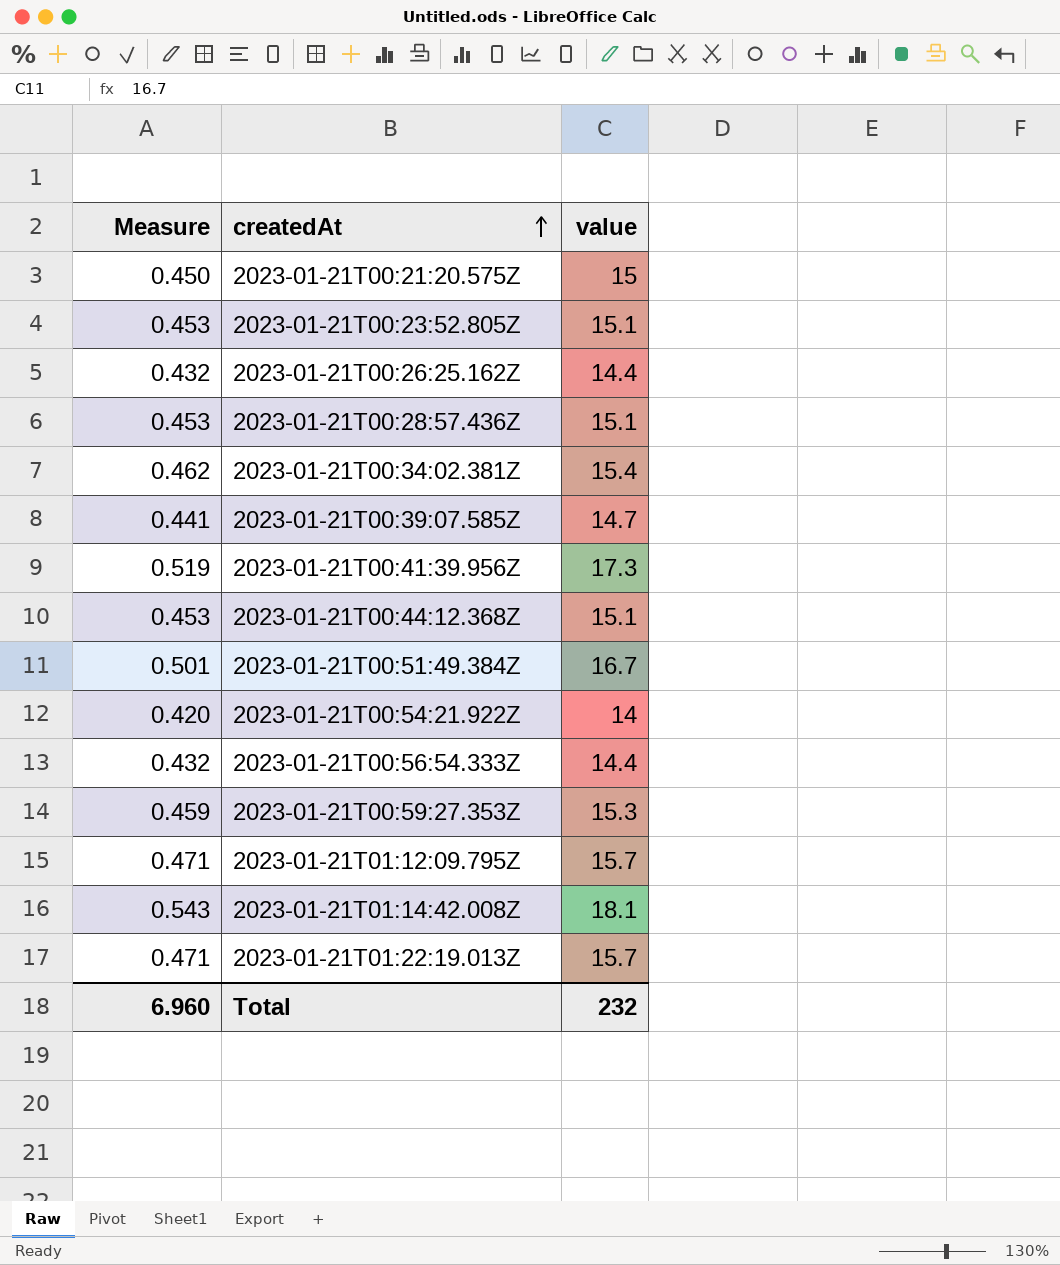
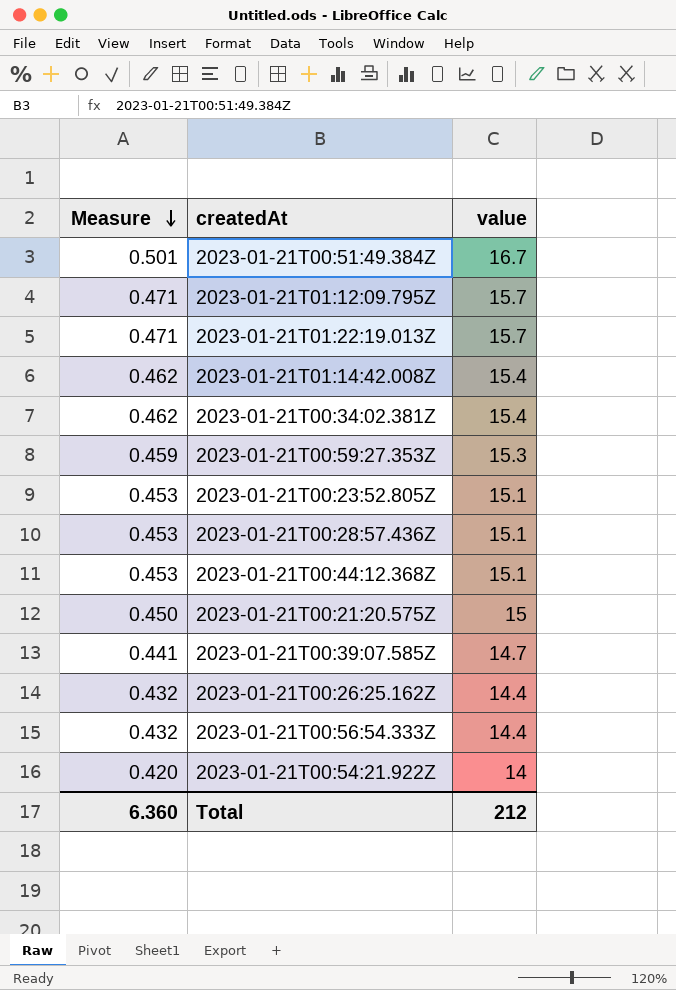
row order: createdAt ascending -> Measure descending
row 2023-01-21T00:41:39.956Z: 0.519 | 17.3 -> none
2023-01-21T01:14:42.008Z | Measure: 0.543 -> 0.462
2023-01-21T01:14:42.008Z | value: 18.1 -> 15.4
Total | Measure: 6.960 -> 6.360
Total | value: 232 -> 212

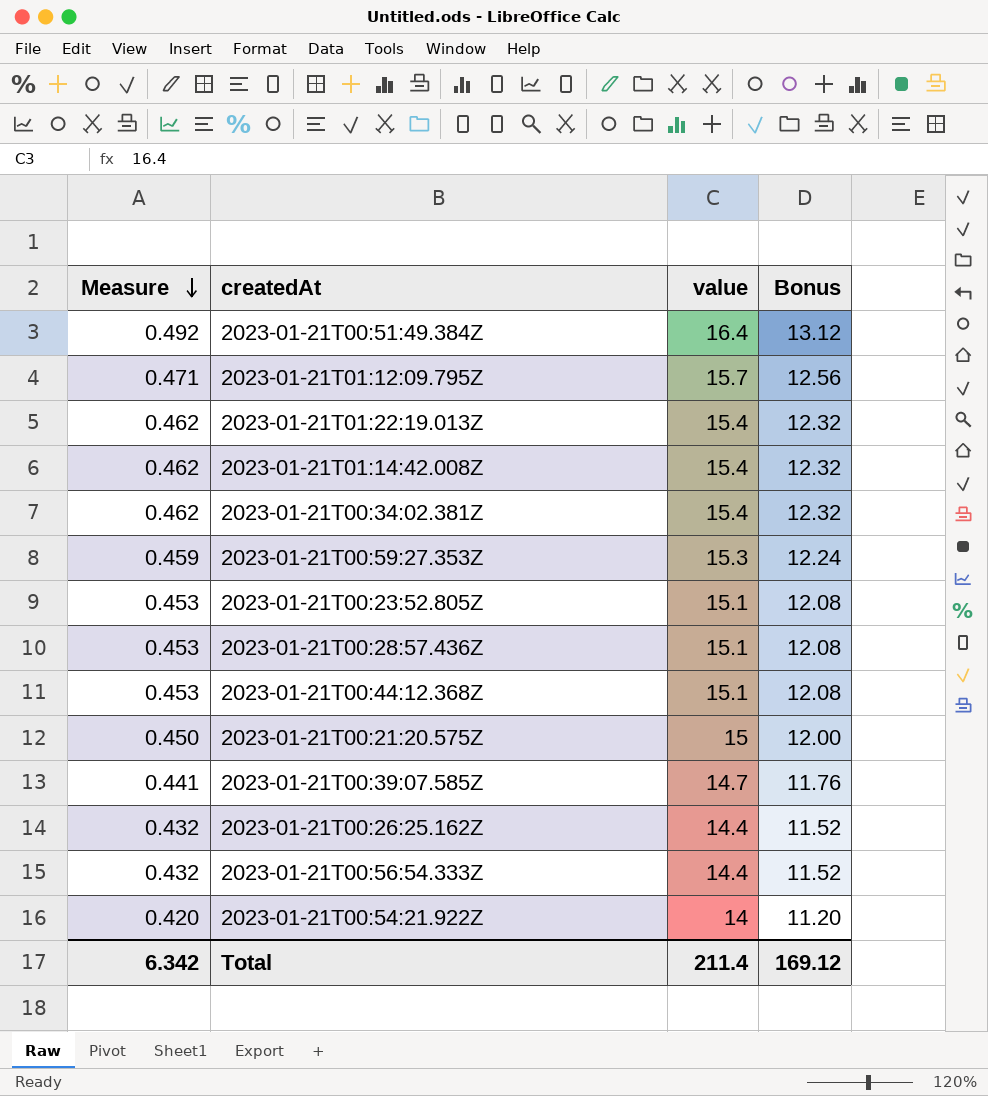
column Bonus | formula: none -> [value] * 0.8
2023-01-21T00:51:49.384Z | Measure: 0.501 -> 0.492
2023-01-21T00:51:49.384Z | value: 16.7 -> 16.4
2023-01-21T01:22:19.013Z | Measure: 0.471 -> 0.462
2023-01-21T01:22:19.013Z | value: 15.7 -> 15.4
Total | Measure: 6.360 -> 6.342
Total | value: 212 -> 211.4

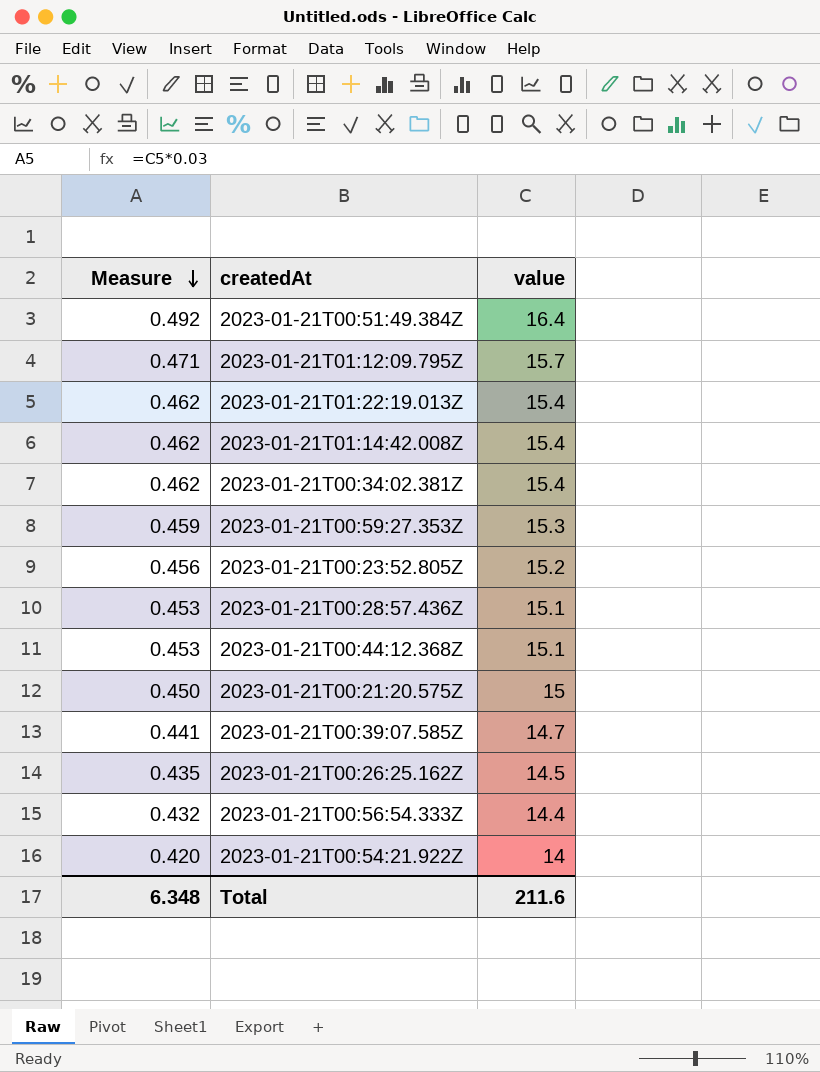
column Bonus | formula: [value] * 0.8 -> none
2023-01-21T00:23:52.805Z | Measure: 0.453 -> 0.456
2023-01-21T00:23:52.805Z | value: 15.1 -> 15.2
2023-01-21T00:26:25.162Z | Measure: 0.432 -> 0.435
2023-01-21T00:26:25.162Z | value: 14.4 -> 14.5
Total | Measure: 6.342 -> 6.348
Total | value: 211.4 -> 211.6

